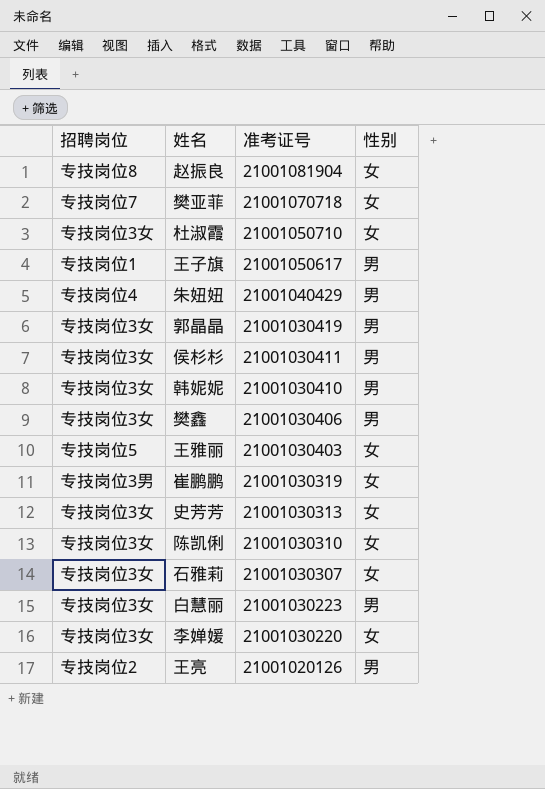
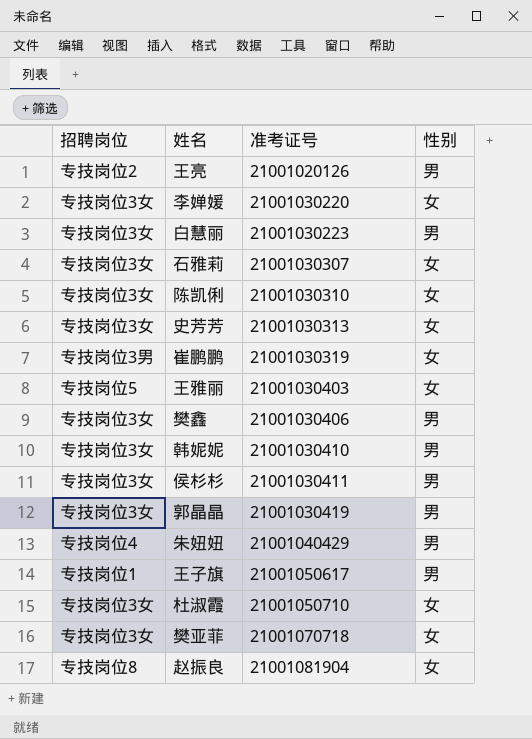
row order: 准考证号 descending -> 准考证号 ascending
樊亚菲 | 招聘岗位: 专技岗位7 -> 专技岗位3女

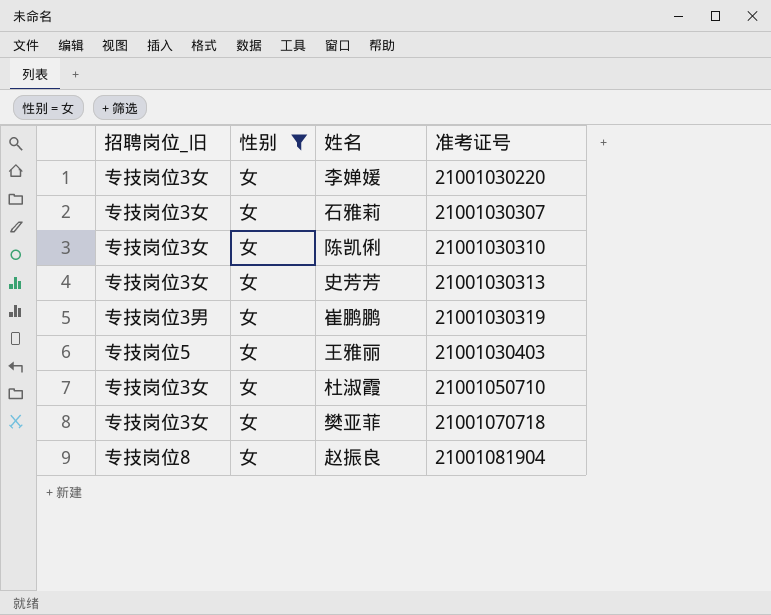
filter: none -> 性别 = 女
column name: 招聘岗位 -> 招聘岗位_旧
column 性别 | position: 4 -> 2

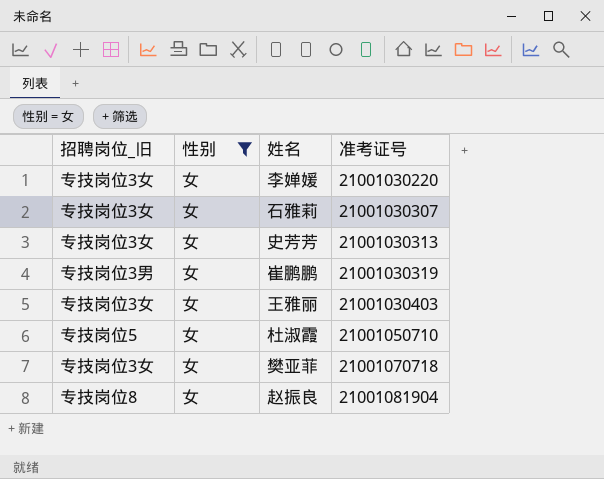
row 陈凯俐: 专技岗位3女 | 女 | 21001030310 -> none
王雅丽 | 招聘岗位_旧: 专技岗位5 -> 专技岗位3女
杜淑霞 | 招聘岗位_旧: 专技岗位3女 -> 专技岗位5

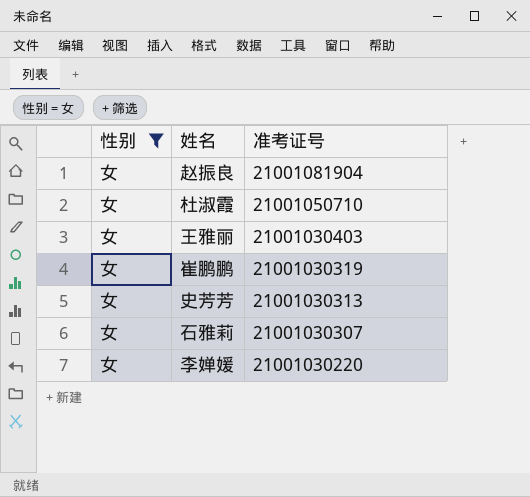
row order: 准考证号 ascending -> 准考证号 descending
column 招聘岗位_旧 | position: 1 -> none
row 樊亚菲: 专技岗位3女 | 女 | 21001070718 -> none

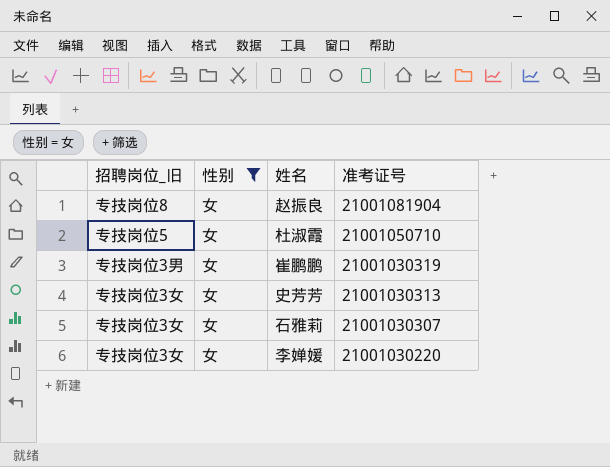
column 招聘岗位_旧 | position: none -> 1
row 王雅丽: 女 | 21001030403 -> none

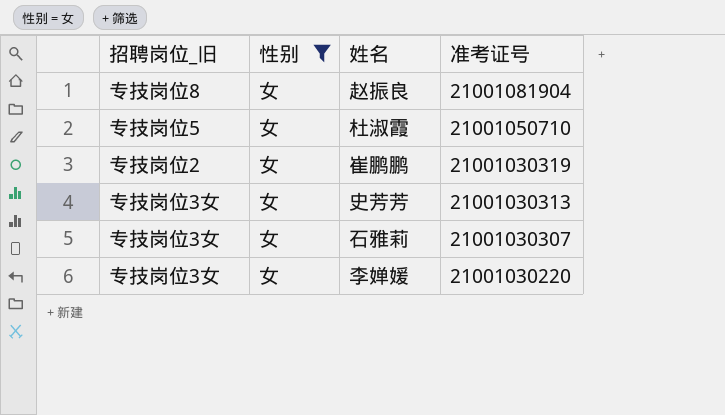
崔鹏鹏 | 招聘岗位_旧: 专技岗位3男 -> 专技岗位2

